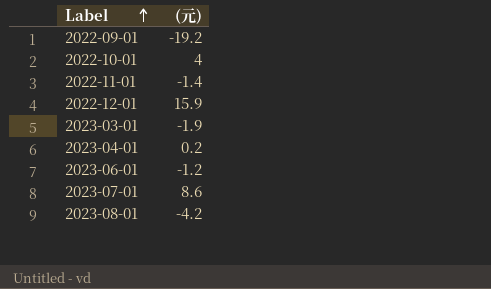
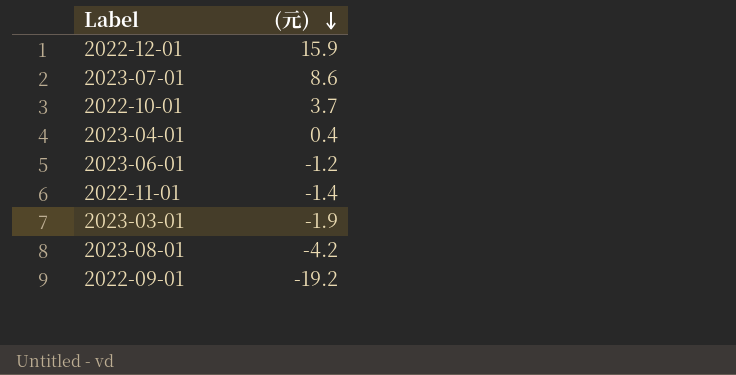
row order: Label ascending -> (元) descending
2022-10-01 | (元): 4 -> 3.7
2023-04-01 | (元): 0.2 -> 0.4

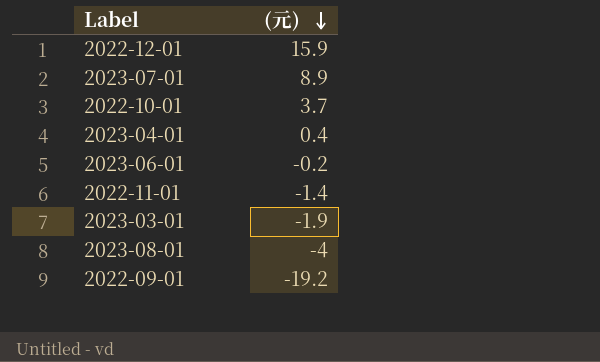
2023-07-01 | (元): 8.6 -> 8.9
2023-06-01 | (元): -1.2 -> -0.2
2023-08-01 | (元): -4.2 -> -4

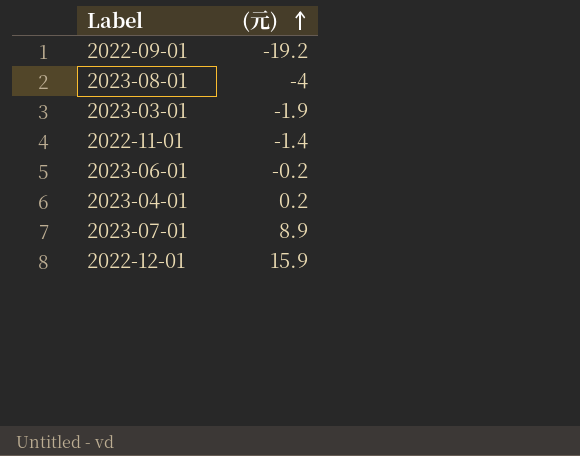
row order: (元) descending -> (元) ascending
row 2022-10-01: 3.7 -> none
2023-04-01 | (元): 0.4 -> 0.2

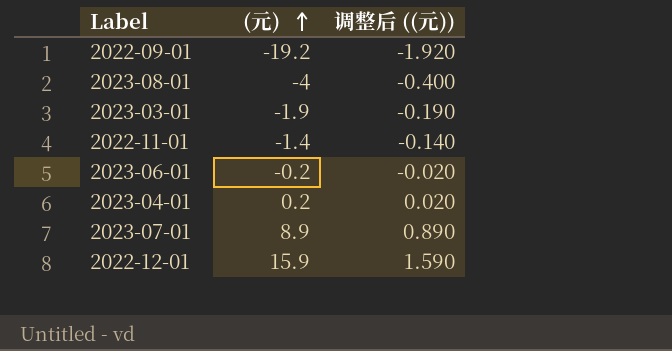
column 调整后 ((元)) | formula: none -> [(元)] * 0.1

